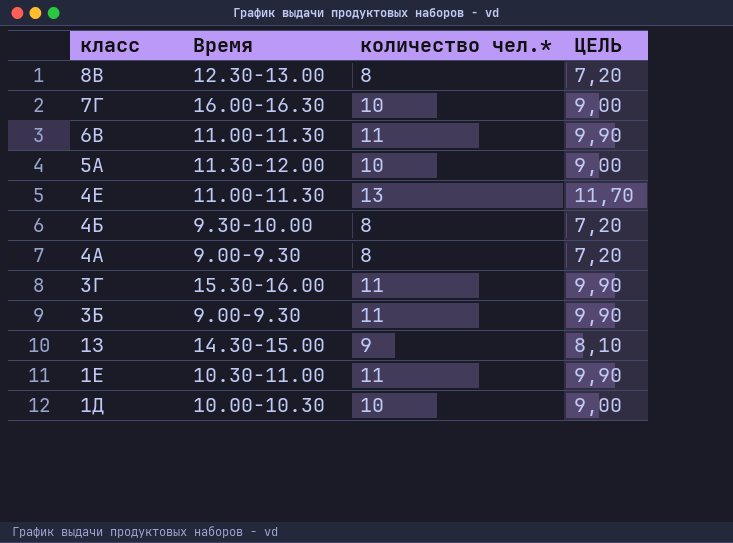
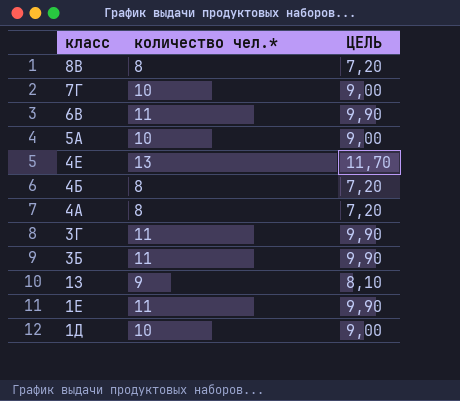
column Время | position: 2 -> none

